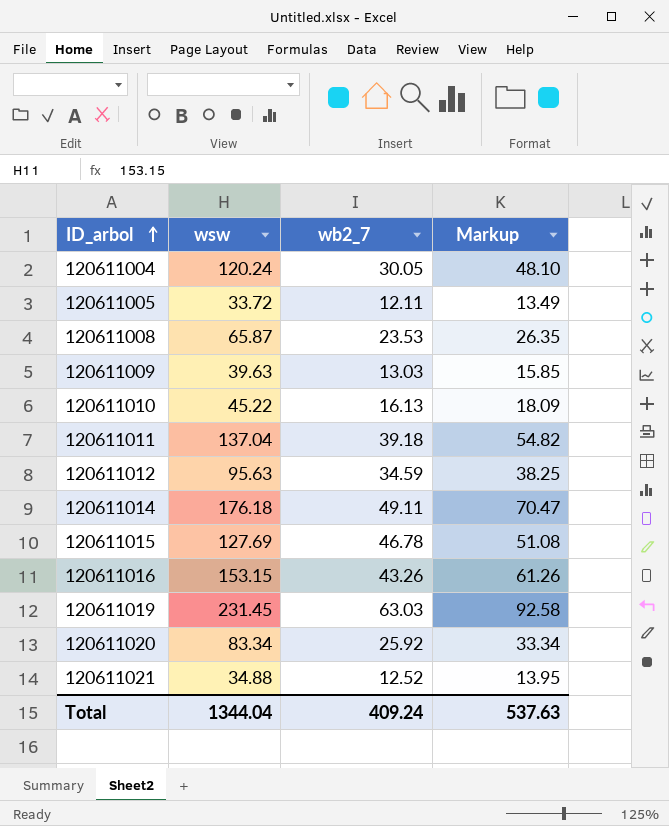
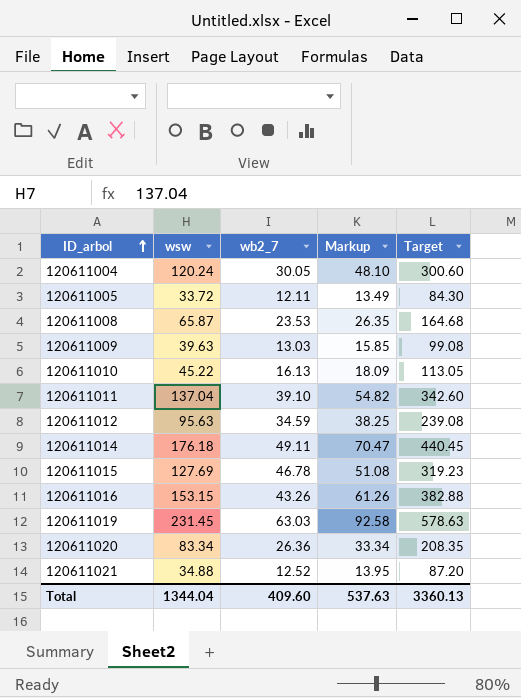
column Target | formula: none -> [wsw] * 2.5
120611011 | wb2_7: 39.18 -> 39.10
120611020 | wb2_7: 25.92 -> 26.36
Total | wb2_7: 409.24 -> 409.60

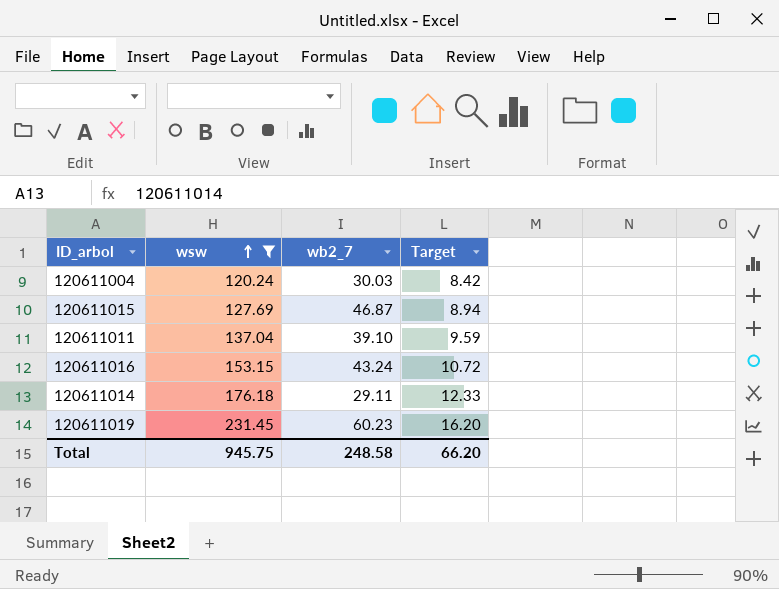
filter: none -> wsw >= 120.24
row order: ID_arbol ascending -> wsw ascending
column Markup | formula: [wsw] * 0.4 -> none
column Target | formula: [wsw] * 2.5 -> [wsw] * 0.07
120611004 | wb2_7: 30.05 -> 30.03
120611015 | wb2_7: 46.78 -> 46.87
120611016 | wb2_7: 43.26 -> 43.24
120611014 | wb2_7: 49.11 -> 29.11
120611019 | wb2_7: 63.03 -> 60.23
Total | wsw: 1344.04 -> 945.75
Total | wb2_7: 409.60 -> 248.58
Total | Target: 3360.13 -> 66.20

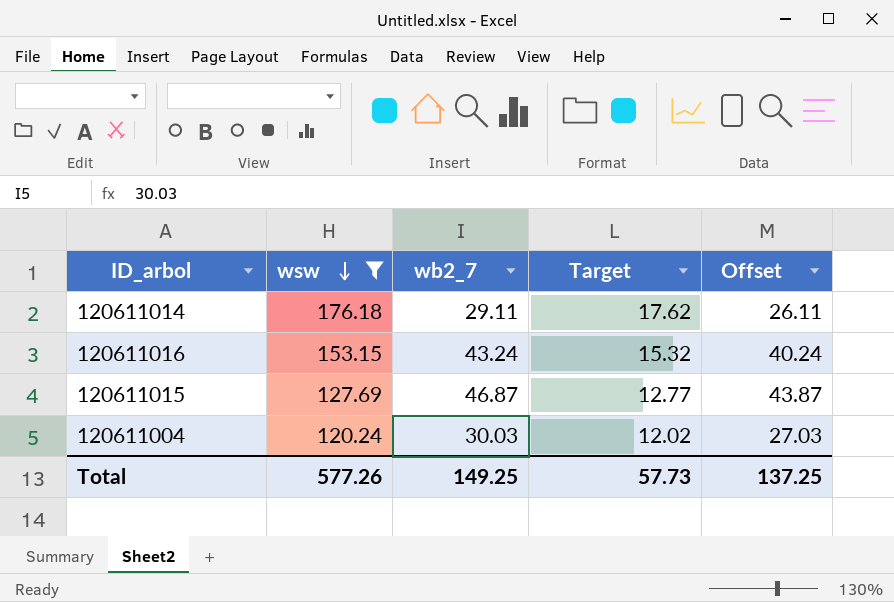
row order: wsw ascending -> wsw descending
column Target | formula: [wsw] * 0.07 -> [wsw] * 0.1
column Offset | formula: none -> [wb2_7] - 3
row 120611011: 137.04 | 39.10 | 9.59 -> none
row 120611019: 231.45 | 60.23 | 16.20 -> none
Total | wsw: 945.75 -> 577.26
Total | wb2_7: 248.58 -> 149.25
Total | Target: 66.20 -> 57.73

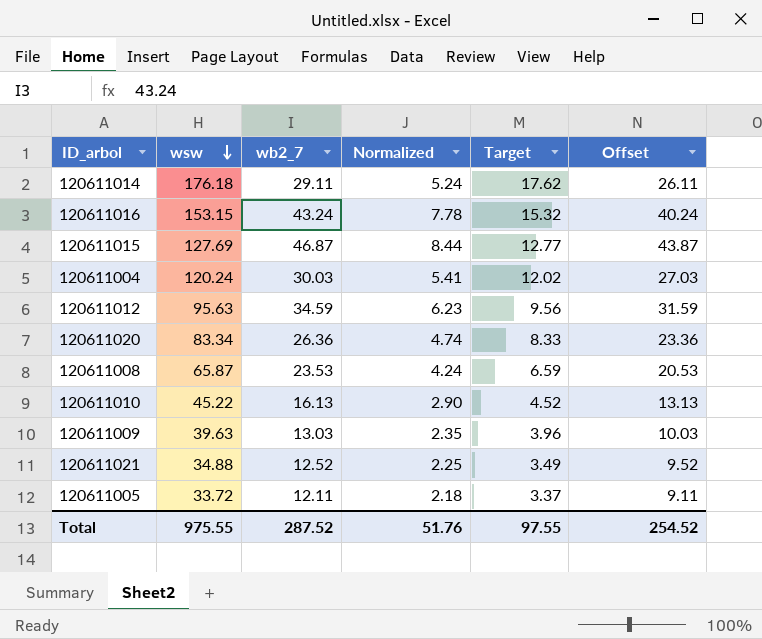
filter: wsw >= 120.24 -> none
column Normalized | formula: none -> [wb2_7] * 0.18
Total | wsw: 577.26 -> 975.55
Total | wb2_7: 149.25 -> 287.52
Total | Target: 57.73 -> 97.55
Total | Offset: 137.25 -> 254.52

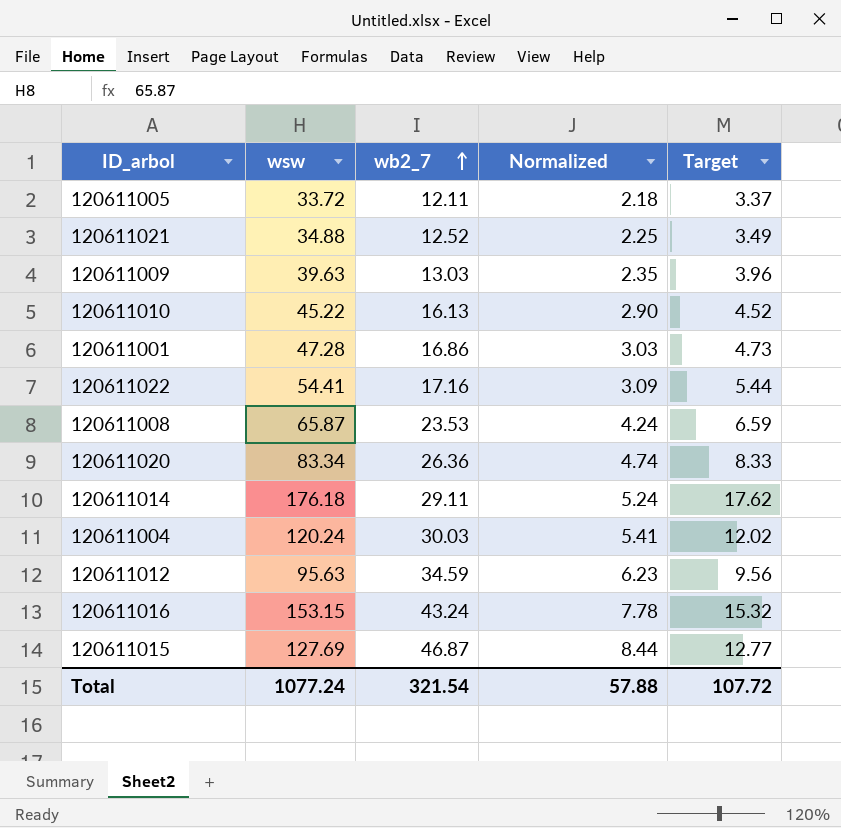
row order: wsw descending -> wb2_7 ascending
column Offset | formula: [wb2_7] - 3 -> none
row 120611001: none -> 47.28 | 16.86 | 3.03 | 4.73
row 120611022: none -> 54.41 | 17.16 | 3.09 | 5.44
Total | wsw: 975.55 -> 1077.24
Total | wb2_7: 287.52 -> 321.54
Total | Normalized: 51.76 -> 57.88
Total | Target: 97.55 -> 107.72

